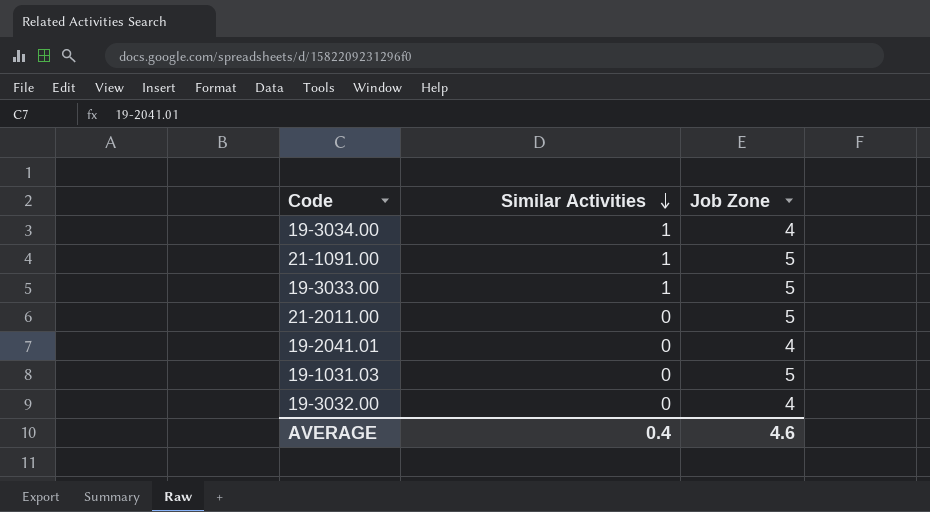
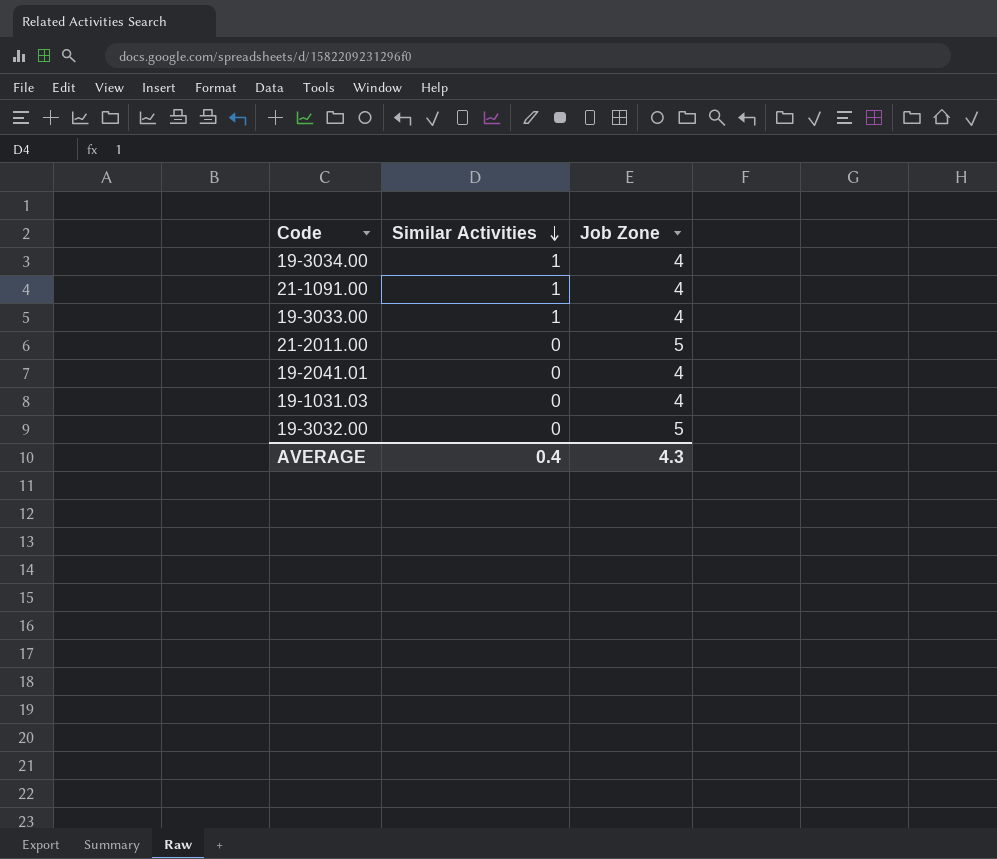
21-1091.00 | Job Zone: 5 -> 4
19-3033.00 | Job Zone: 5 -> 4
19-1031.03 | Job Zone: 5 -> 4
19-3032.00 | Job Zone: 4 -> 5
AVERAGE | Job Zone: 4.6 -> 4.3

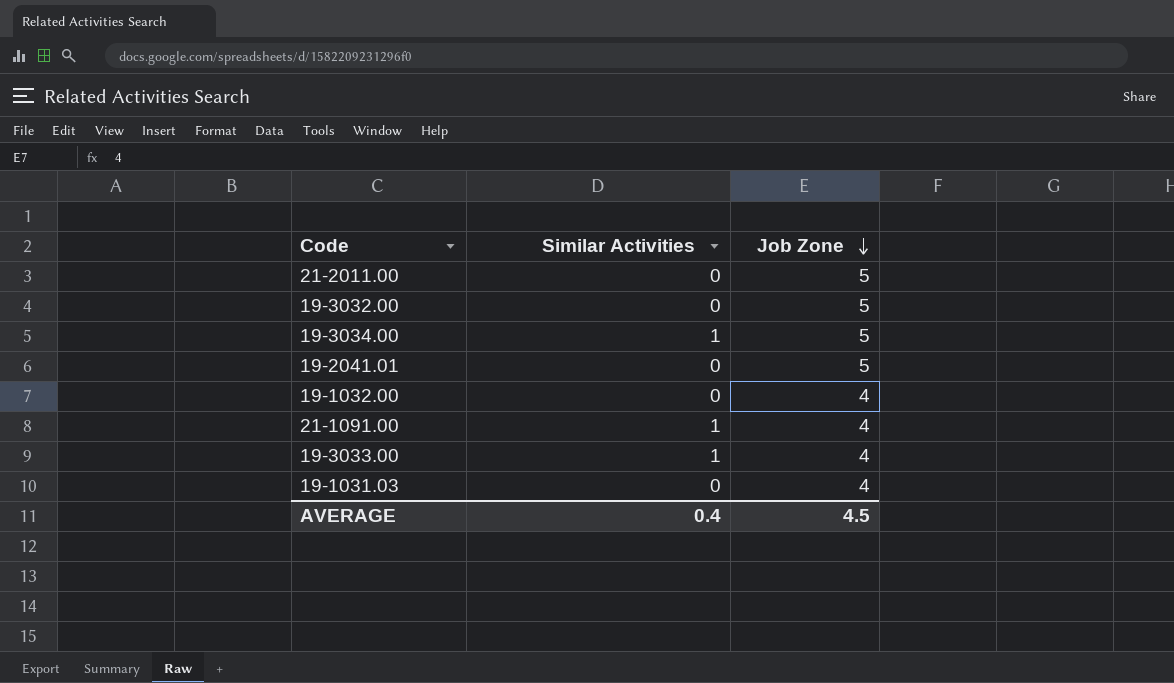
row order: Similar Activities descending -> Job Zone descending
19-3034.00 | Job Zone: 4 -> 5
19-2041.01 | Job Zone: 4 -> 5
row 19-1032.00: none -> 0 | 4
AVERAGE | Job Zone: 4.3 -> 4.5

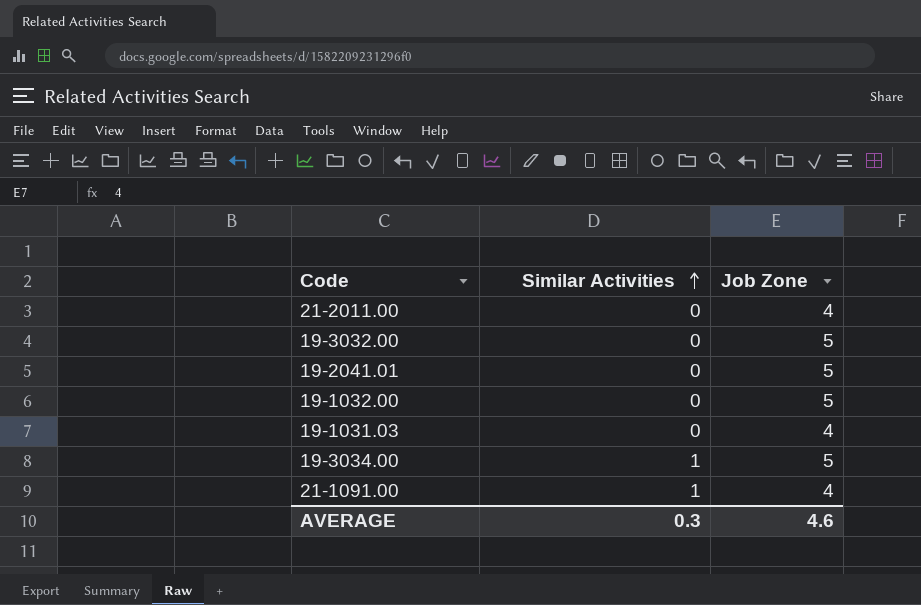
row order: Job Zone descending -> Similar Activities ascending
row 19-3033.00: 1 | 4 -> none
21-2011.00 | Job Zone: 5 -> 4
19-1032.00 | Job Zone: 4 -> 5
AVERAGE | Similar Activities: 0.4 -> 0.3
AVERAGE | Job Zone: 4.5 -> 4.6

